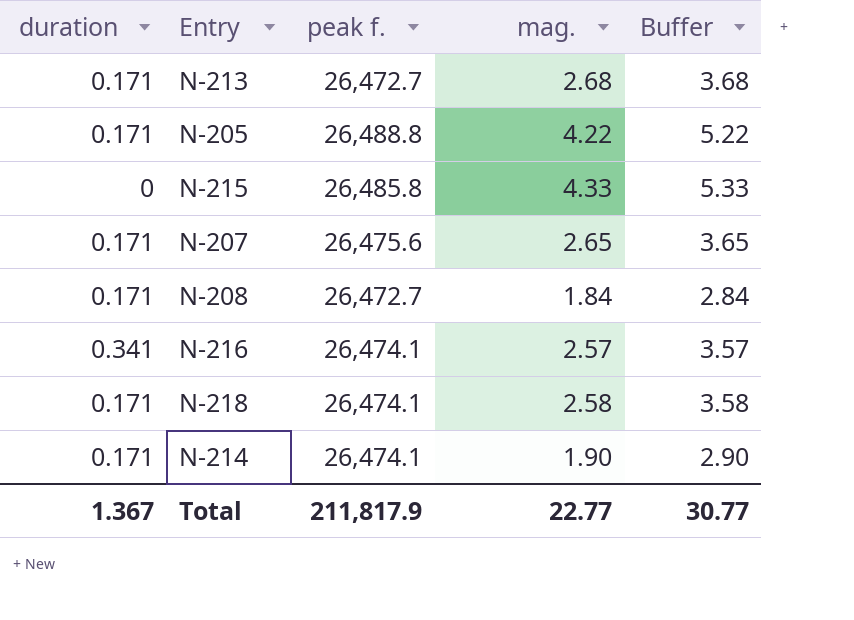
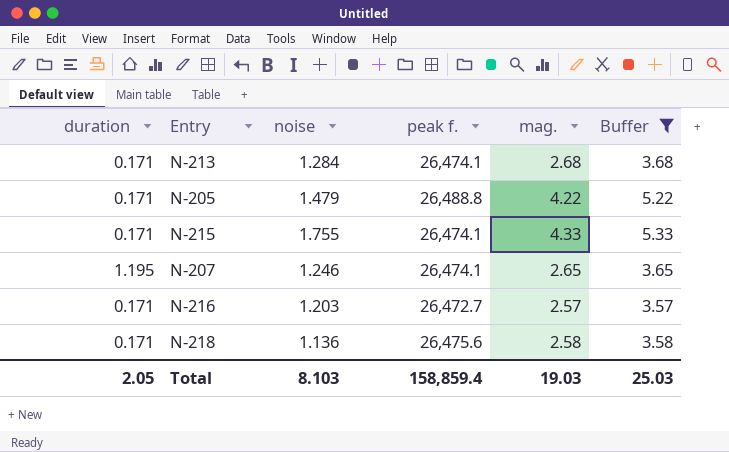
filter: none -> Buffer >= 3.57
column noise | position: none -> 3
N-213 | peak f.: 26,472.7 -> 26,474.1
N-215 | duration: 0 -> 0.171
N-215 | peak f.: 26,485.8 -> 26,474.1
N-207 | duration: 0.171 -> 1.195
N-207 | peak f.: 26,475.6 -> 26,474.1
N-216 | duration: 0.341 -> 0.171
N-216 | peak f.: 26,474.1 -> 26,472.7
N-218 | peak f.: 26,474.1 -> 26,475.6
Total | duration: 1.367 -> 2.05
Total | peak f.: 211,817.9 -> 158,859.4
Total | mag.: 22.77 -> 19.03
Total | Buffer: 30.77 -> 25.03

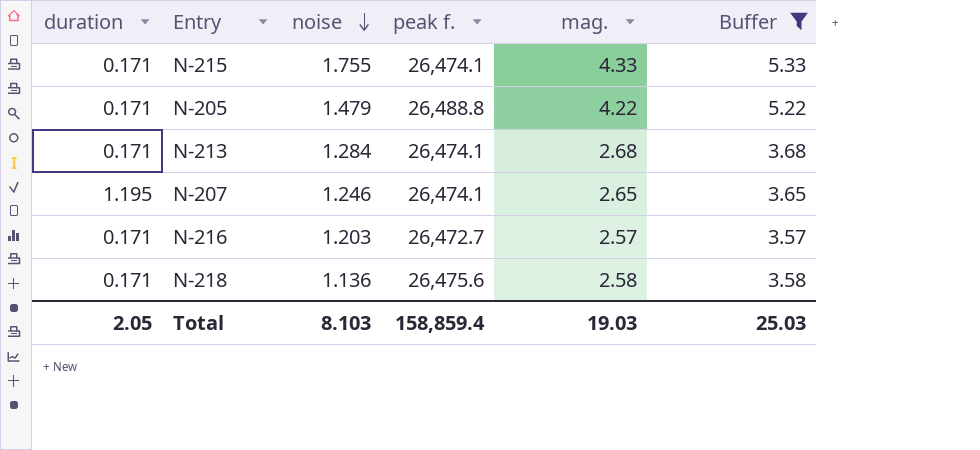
row order: none -> noise descending

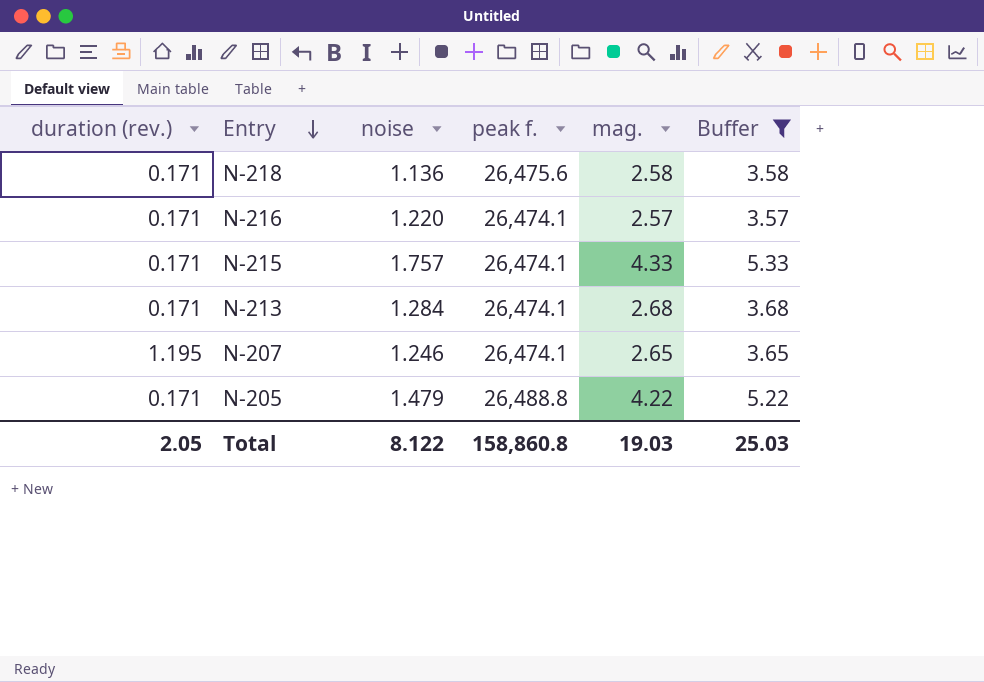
row order: noise descending -> Entry descending
column name: duration -> duration (rev.)
N-216 | noise: 1.203 -> 1.220
N-216 | peak f.: 26,472.7 -> 26,474.1
N-215 | noise: 1.755 -> 1.757
Total | noise: 8.103 -> 8.122
Total | peak f.: 158,859.4 -> 158,860.8

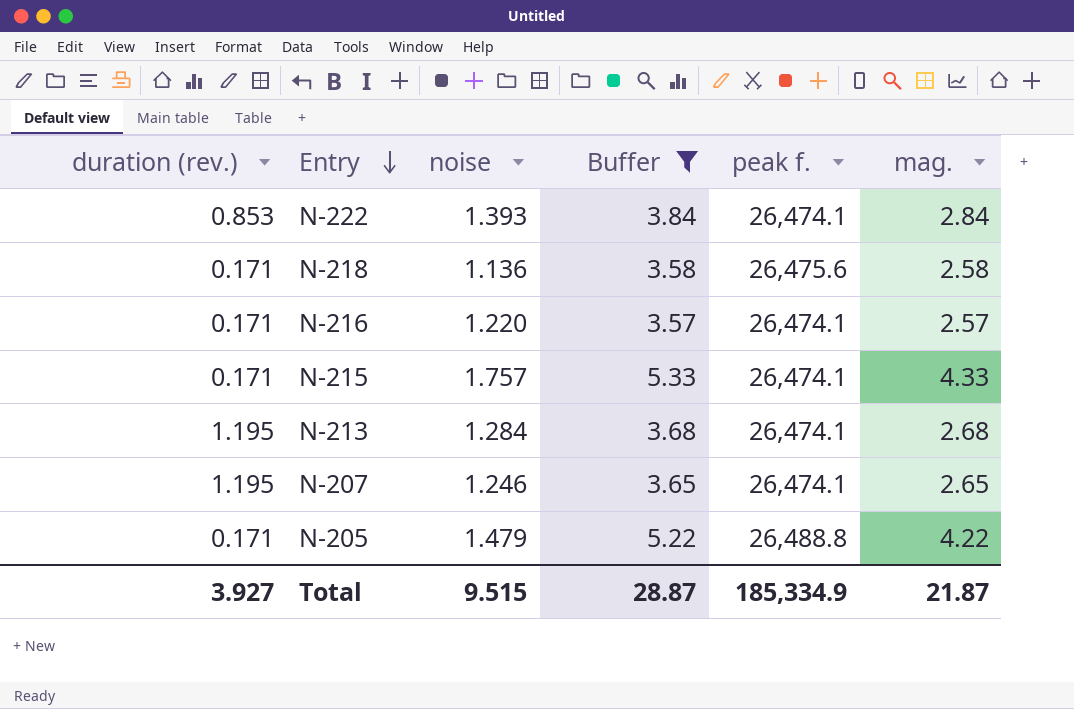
column Buffer | position: 6 -> 4
row N-222: none -> 0.853 | 1.393 | 3.84 | 26,474.1 | 2.84
N-213 | duration (rev.): 0.171 -> 1.195
Total | duration (rev.): 2.05 -> 3.927
Total | noise: 8.122 -> 9.515
Total | Buffer: 25.03 -> 28.87
Total | peak f.: 158,860.8 -> 185,334.9
Total | mag.: 19.03 -> 21.87

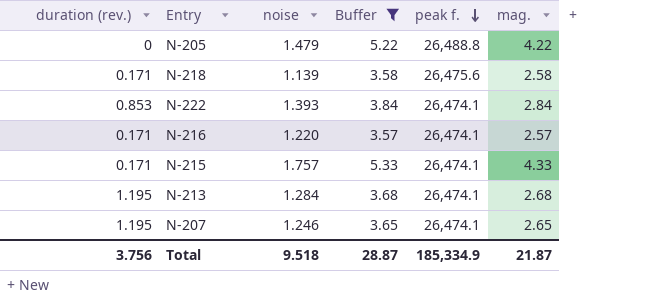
row order: Entry descending -> peak f. descending
N-205 | duration (rev.): 0.171 -> 0
N-218 | noise: 1.136 -> 1.139
Total | duration (rev.): 3.927 -> 3.756
Total | noise: 9.515 -> 9.518

